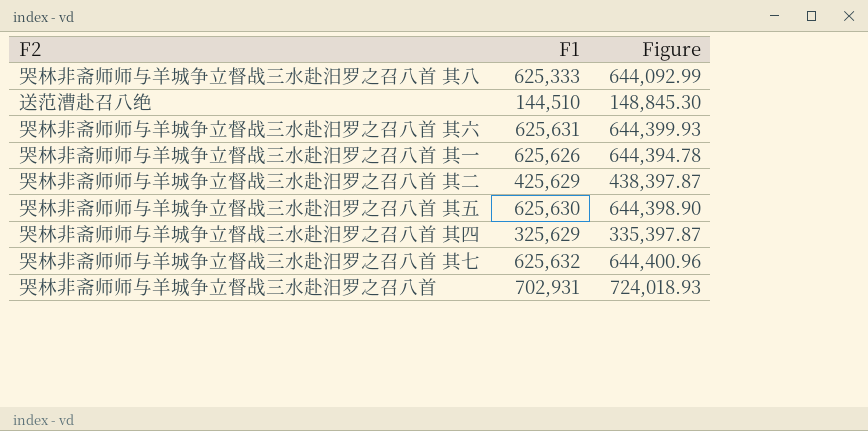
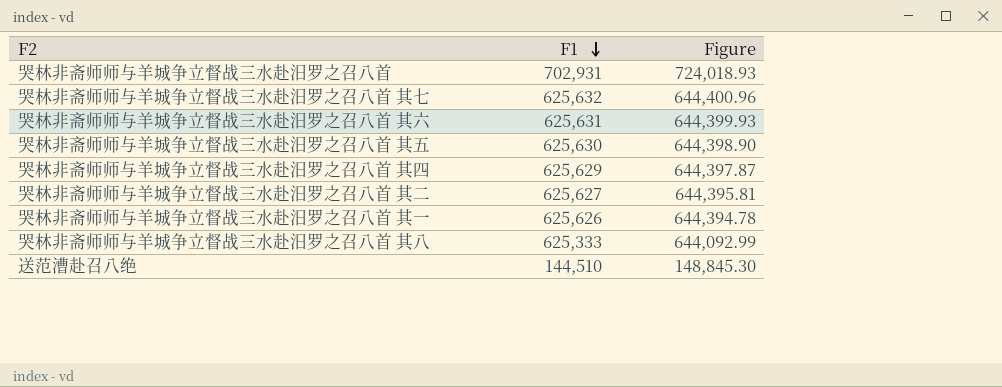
row order: none -> F1 descending
哭林非斋师师与羊城争立督战三水赴汨罗之召八首 其四 | F1: 325,629 -> 625,629
哭林非斋师师与羊城争立督战三水赴汨罗之召八首 其四 | Figure: 335,397.87 -> 644,397.87
哭林非斋师师与羊城争立督战三水赴汨罗之召八首 其二 | F1: 425,629 -> 625,627
哭林非斋师师与羊城争立督战三水赴汨罗之召八首 其二 | Figure: 438,397.87 -> 644,395.81

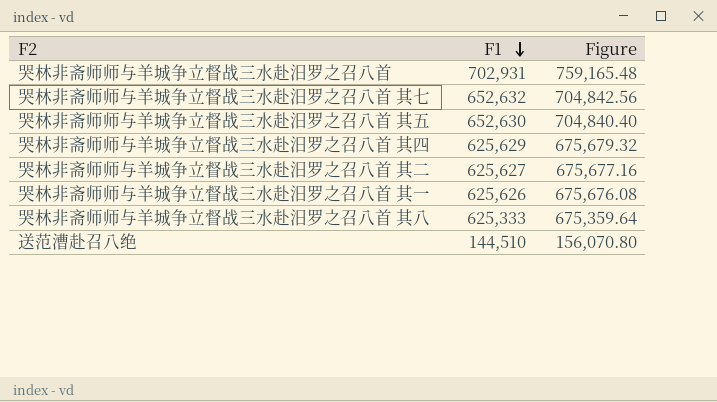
column Figure | formula: [F1] * 1.03 -> [F1] * 1.08
row 哭林非斋师师与羊城争立督战三水赴汨罗之召八首 其六: 625,631 | 644,399.93 -> none
哭林非斋师师与羊城争立督战三水赴汨罗之召八首 其七 | F1: 625,632 -> 652,632
哭林非斋师师与羊城争立督战三水赴汨罗之召八首 其五 | F1: 625,630 -> 652,630

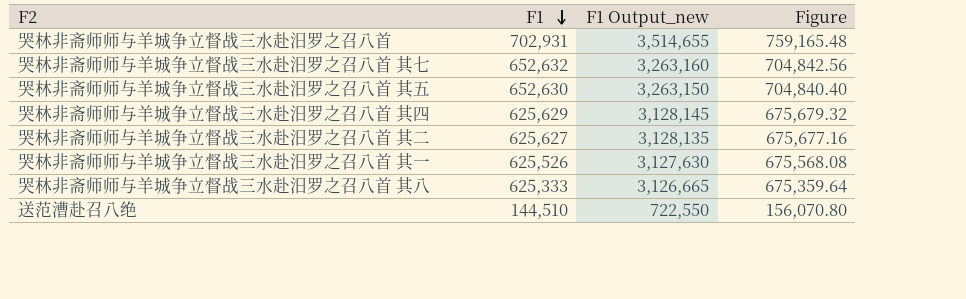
column F1 Output_new | formula: none -> [F1] * 5
哭林非斋师师与羊城争立督战三水赴汨罗之召八首 其一 | F1: 625,626 -> 625,526
哭林非斋师师与羊城争立督战三水赴汨罗之召八首 其一 | Figure: 675,676.08 -> 675,568.08

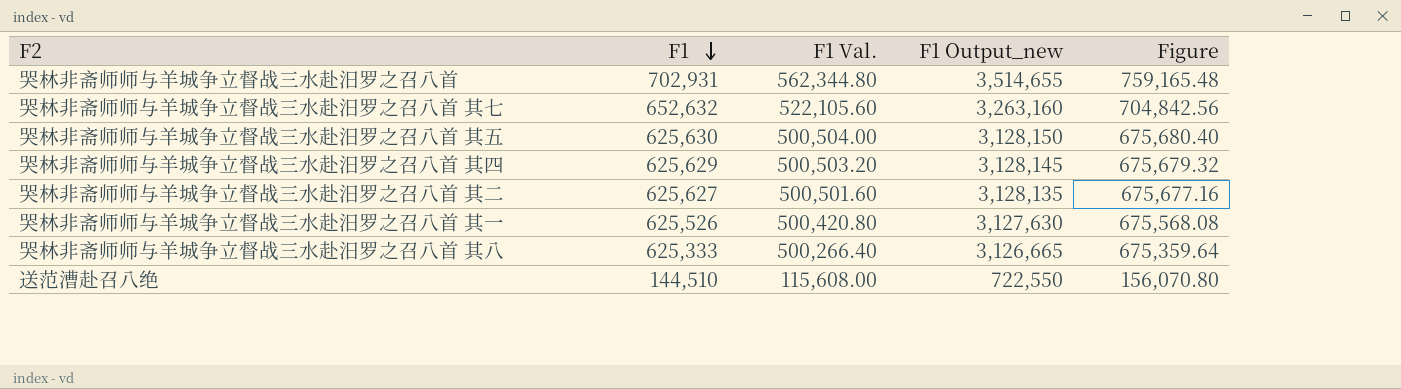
column F1 Val. | formula: none -> [F1] * 0.8
哭林非斋师师与羊城争立督战三水赴汨罗之召八首 其五 | F1: 652,630 -> 625,630
哭林非斋师师与羊城争立督战三水赴汨罗之召八首 其五 | F1 Output_new: 3,263,150 -> 3,128,150
哭林非斋师师与羊城争立督战三水赴汨罗之召八首 其五 | Figure: 704,840.40 -> 675,680.40

